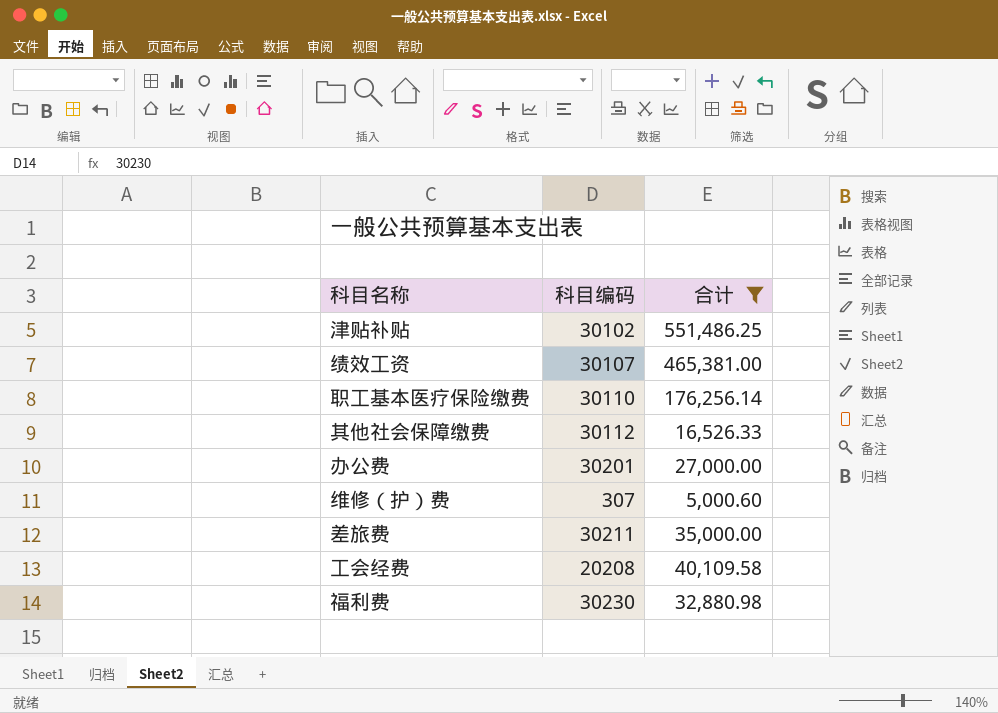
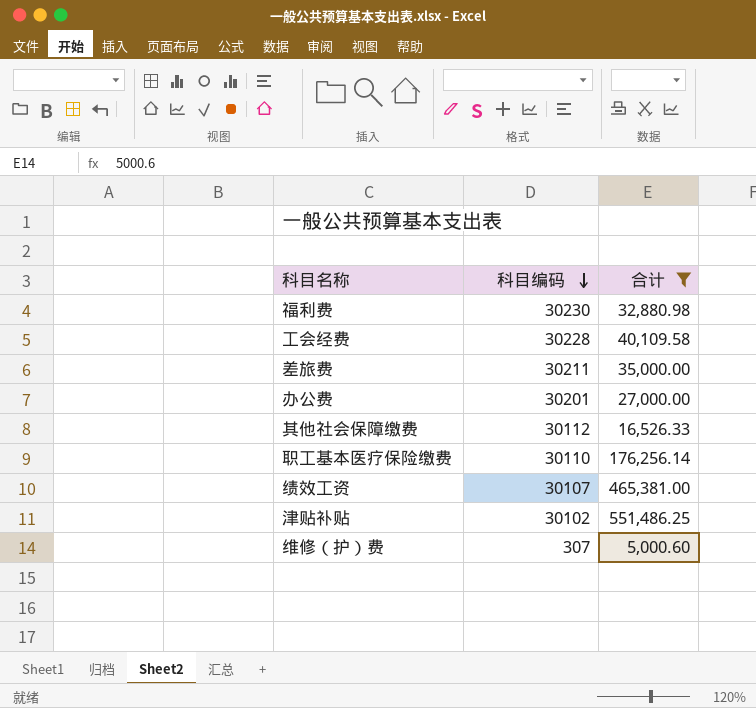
row order: none -> 科目编码 descending
工会经费 | 科目编码: 20208 -> 30228

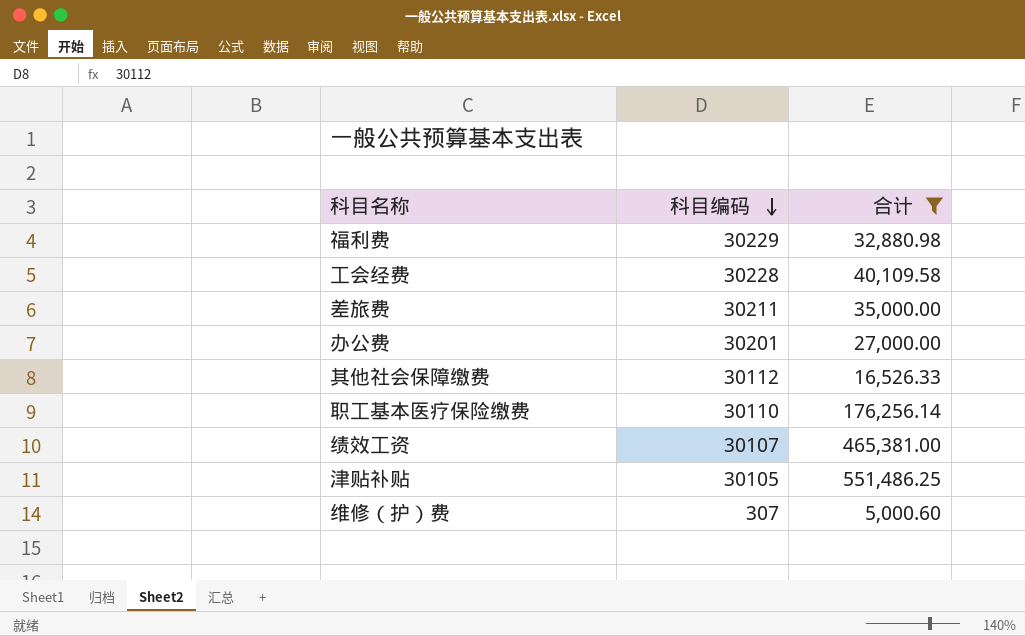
福利费 | 科目编码: 30230 -> 30229
津贴补贴 | 科目编码: 30102 -> 30105

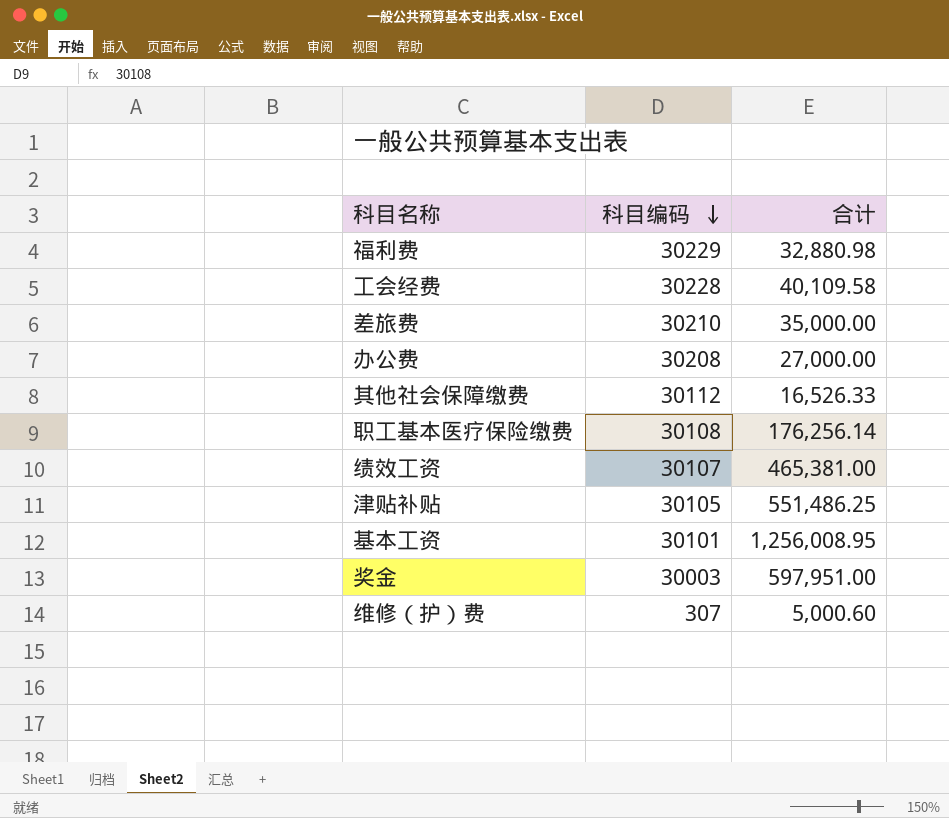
filter: 合计 <= 551,486.25 -> none
差旅费 | 科目编码: 30211 -> 30210
办公费 | 科目编码: 30201 -> 30208
职工基本医疗保险缴费 | 科目编码: 30110 -> 30108

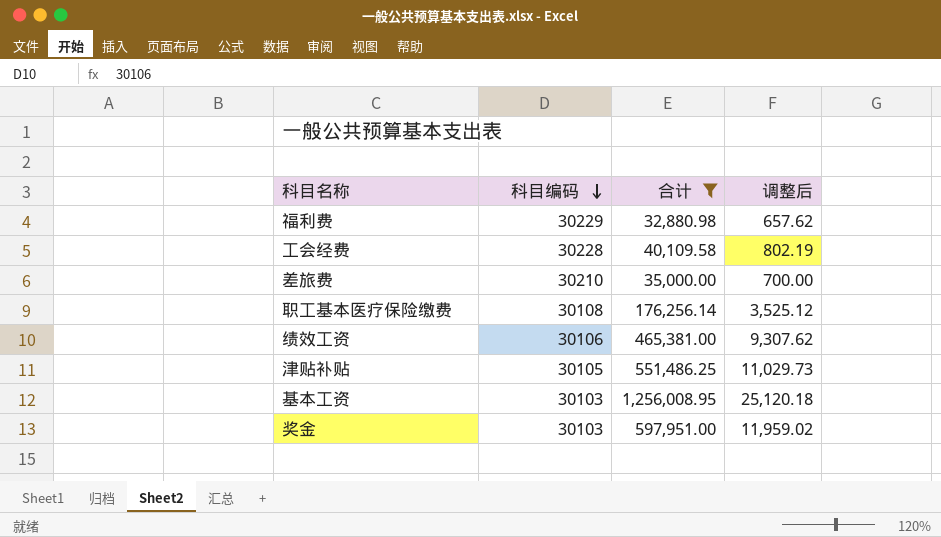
filter: none -> 合计 >= 32,880.98
column 调整后 | formula: none -> [合计] * 0.02
绩效工资 | 科目编码: 30107 -> 30106
基本工资 | 科目编码: 30101 -> 30103
奖金 | 科目编码: 30003 -> 30103

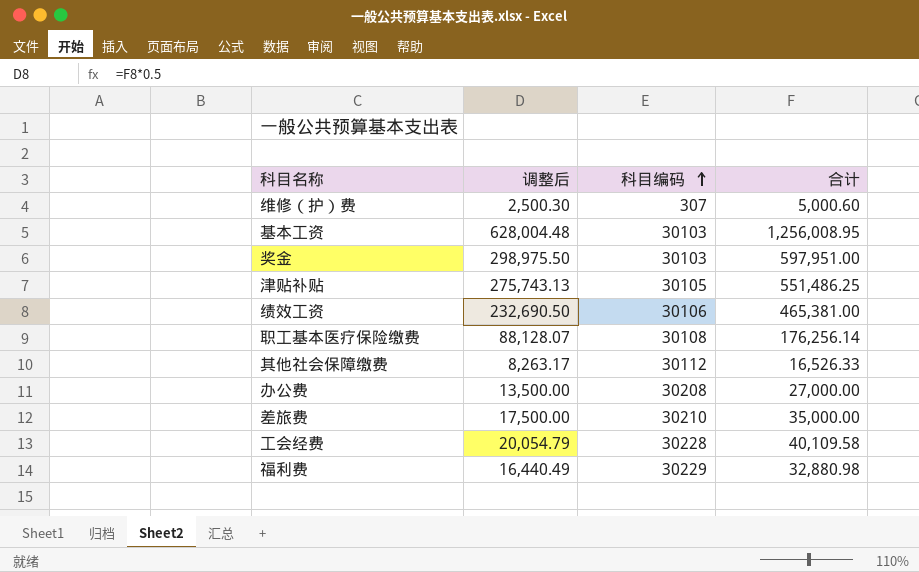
filter: 合计 >= 32,880.98 -> none
row order: 科目编码 descending -> 科目编码 ascending
column 调整后 | formula: [合计] * 0.02 -> [合计] * 0.5
column 调整后 | position: 4 -> 2

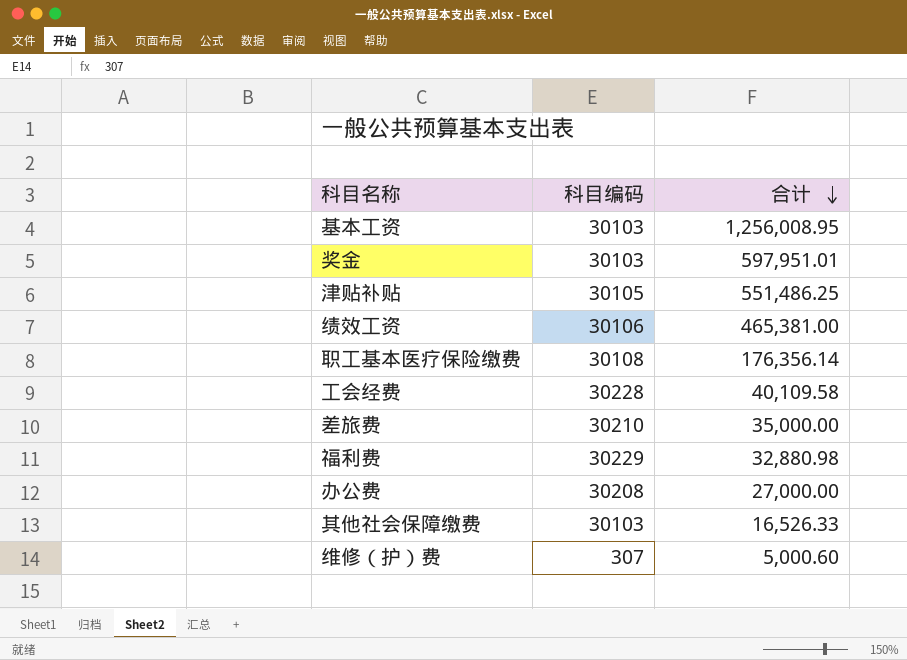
row order: 科目编码 ascending -> 合计 descending
column 调整后 | formula: [合计] * 0.5 -> none
奖金 | 合计: 597,951.00 -> 597,951.01
职工基本医疗保险缴费 | 合计: 176,256.14 -> 176,356.14
其他社会保障缴费 | 科目编码: 30112 -> 30103

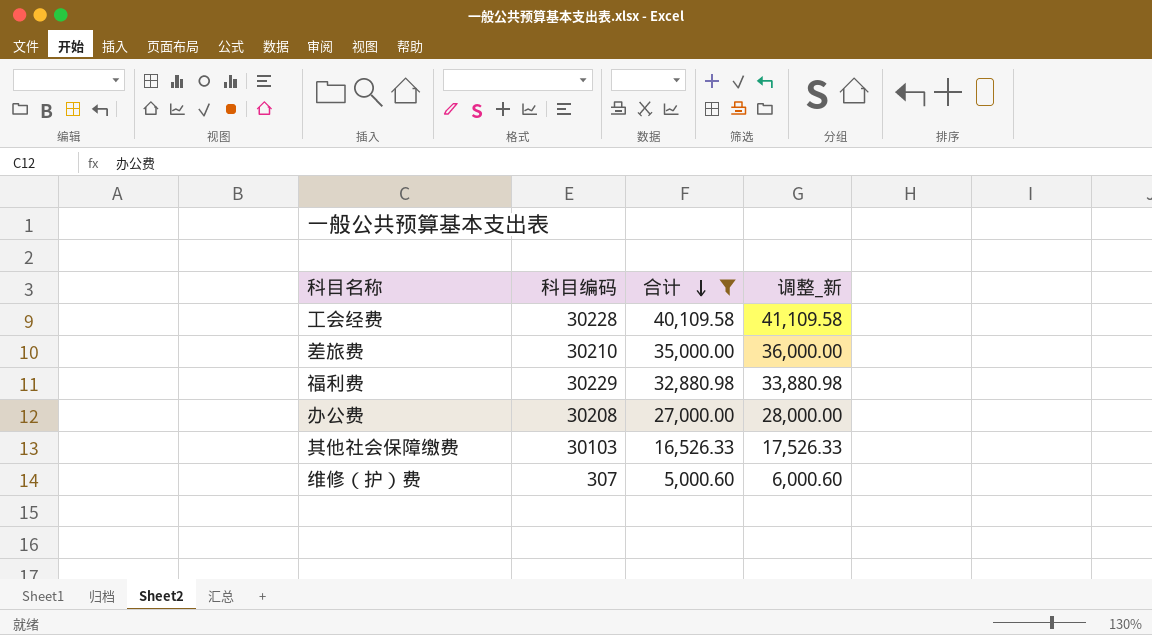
filter: none -> 合计 <= 40,109.58
column 调整_新 | formula: none -> [合计] + 1000

